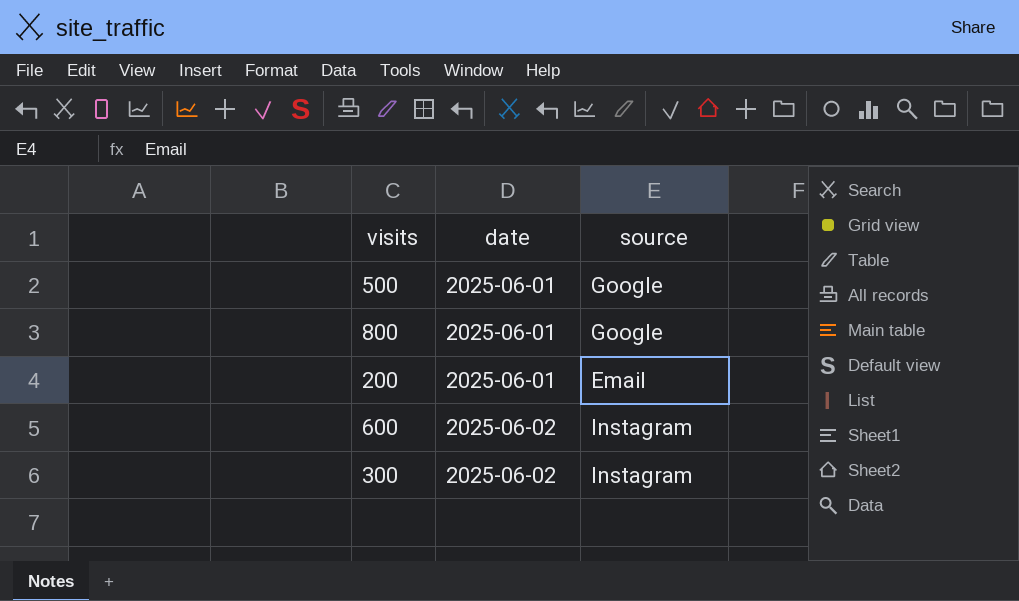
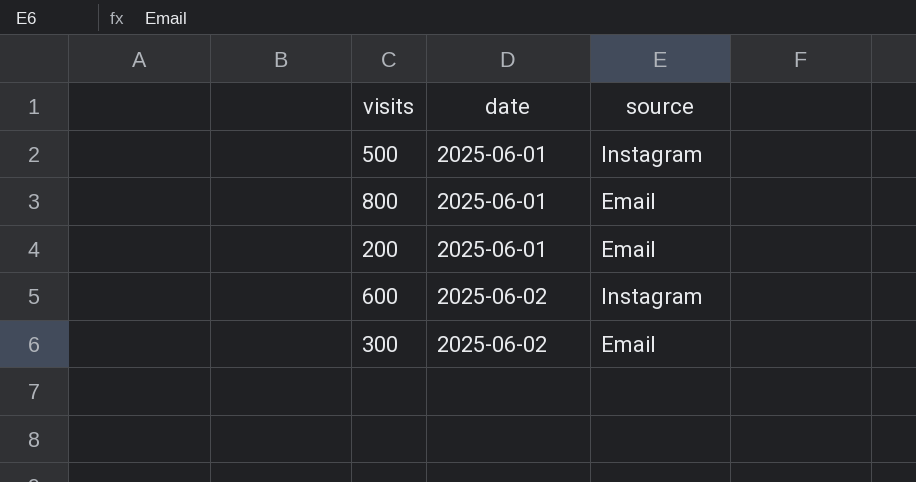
500 | source: Google -> Instagram
800 | source: Google -> Email
300 | source: Instagram -> Email

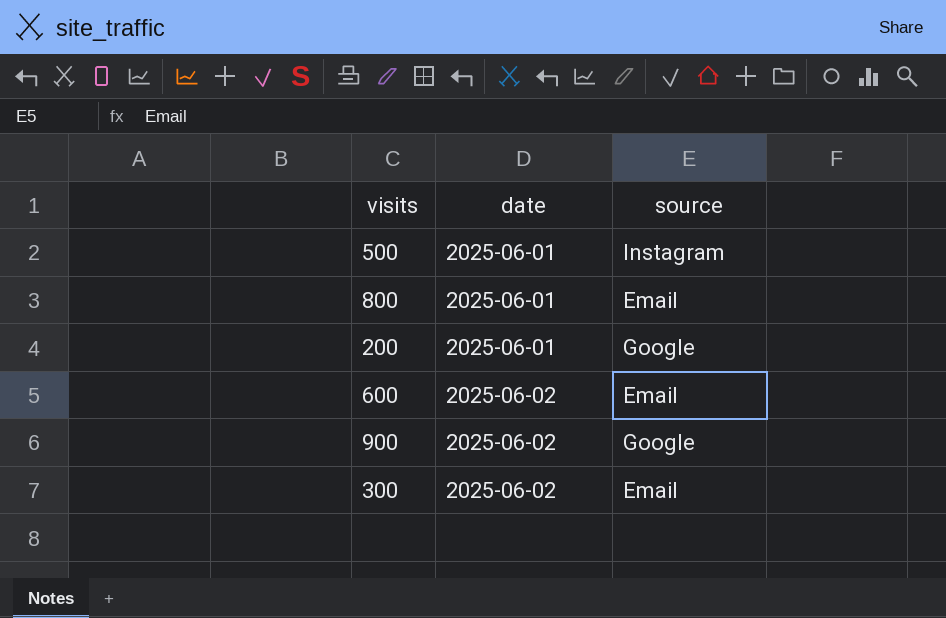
200 | source: Email -> Google
600 | source: Instagram -> Email
row 900: none -> 2025-06-02 | Google

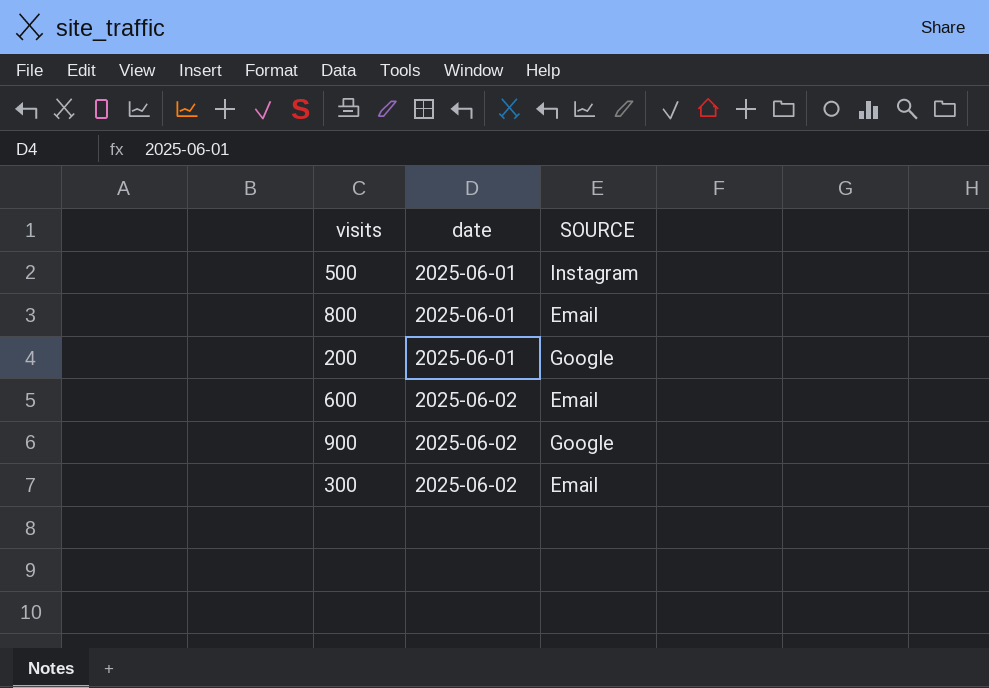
column name: source -> SOURCE

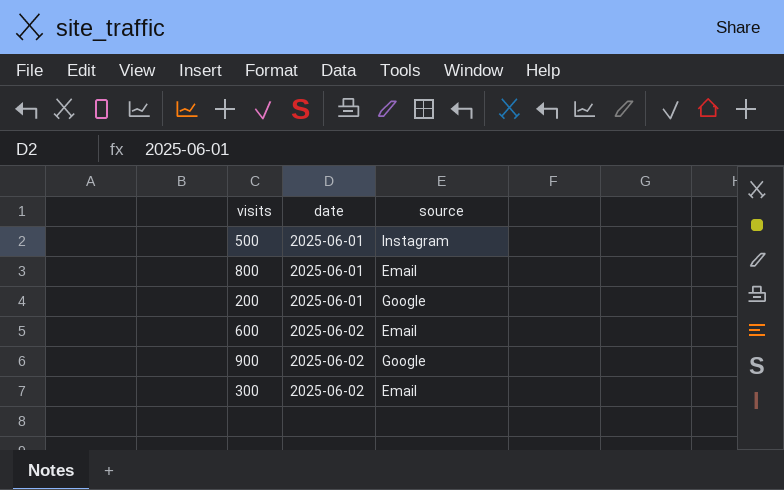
column name: SOURCE -> source

